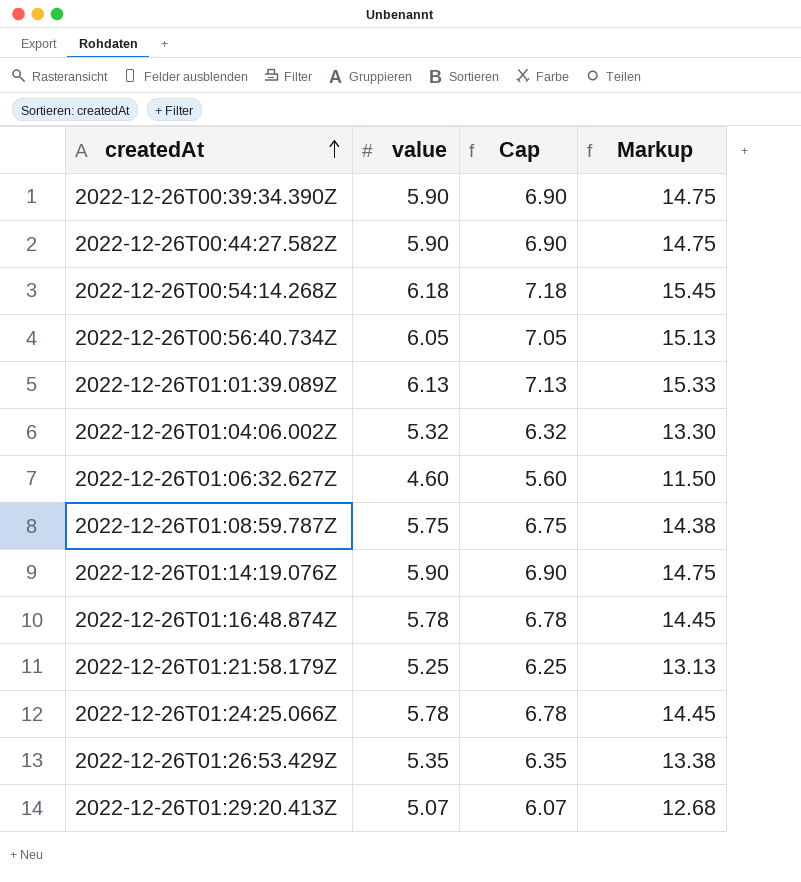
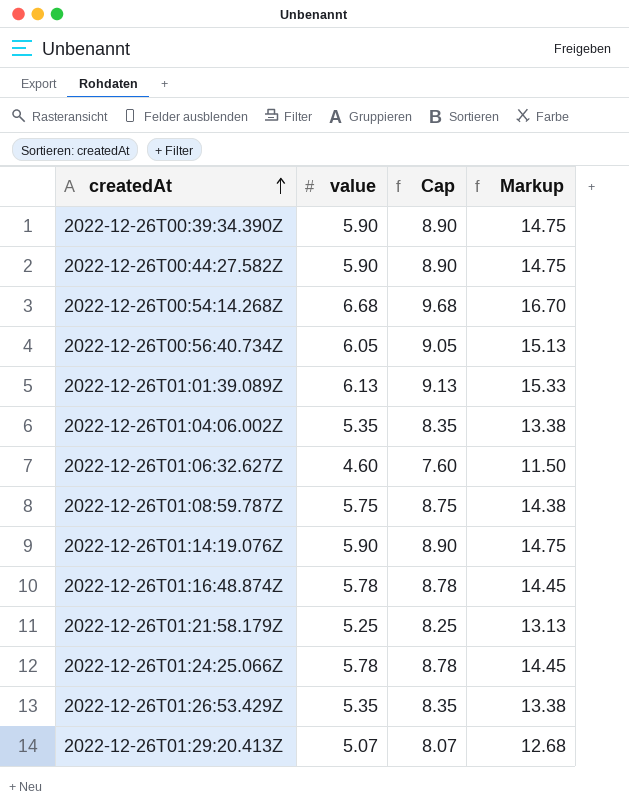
column Cap | formula: [value] + 1 -> [value] + 3
2022-12-26T00:54:14.268Z | value: 6.18 -> 6.68
2022-12-26T00:54:14.268Z | Markup: 15.45 -> 16.70
2022-12-26T01:04:06.002Z | value: 5.32 -> 5.35
2022-12-26T01:04:06.002Z | Markup: 13.30 -> 13.38

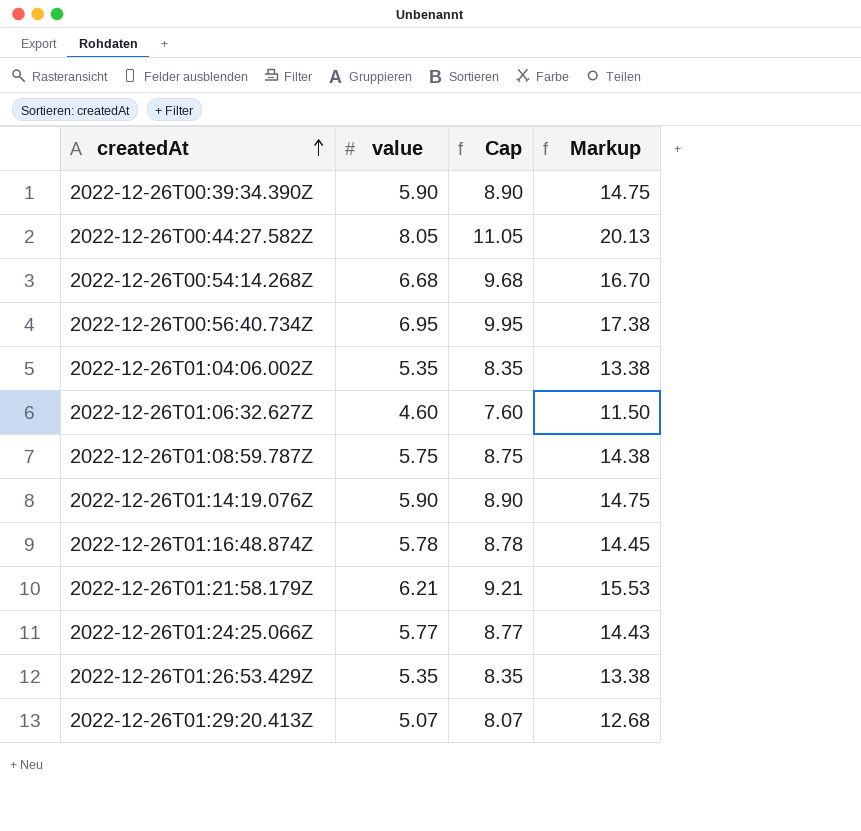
row 2022-12-26T01:01:39.089Z: 6.13 | 9.13 | 15.33 -> none
2022-12-26T00:44:27.582Z | value: 5.90 -> 8.05
2022-12-26T00:44:27.582Z | Cap: 8.90 -> 11.05
2022-12-26T00:44:27.582Z | Markup: 14.75 -> 20.13
2022-12-26T00:56:40.734Z | value: 6.05 -> 6.95
2022-12-26T00:56:40.734Z | Cap: 9.05 -> 9.95
2022-12-26T00:56:40.734Z | Markup: 15.13 -> 17.38
2022-12-26T01:21:58.179Z | value: 5.25 -> 6.21
2022-12-26T01:21:58.179Z | Cap: 8.25 -> 9.21
2022-12-26T01:21:58.179Z | Markup: 13.13 -> 15.53
2022-12-26T01:24:25.066Z | value: 5.78 -> 5.77
2022-12-26T01:24:25.066Z | Cap: 8.78 -> 8.77
2022-12-26T01:24:25.066Z | Markup: 14.45 -> 14.43

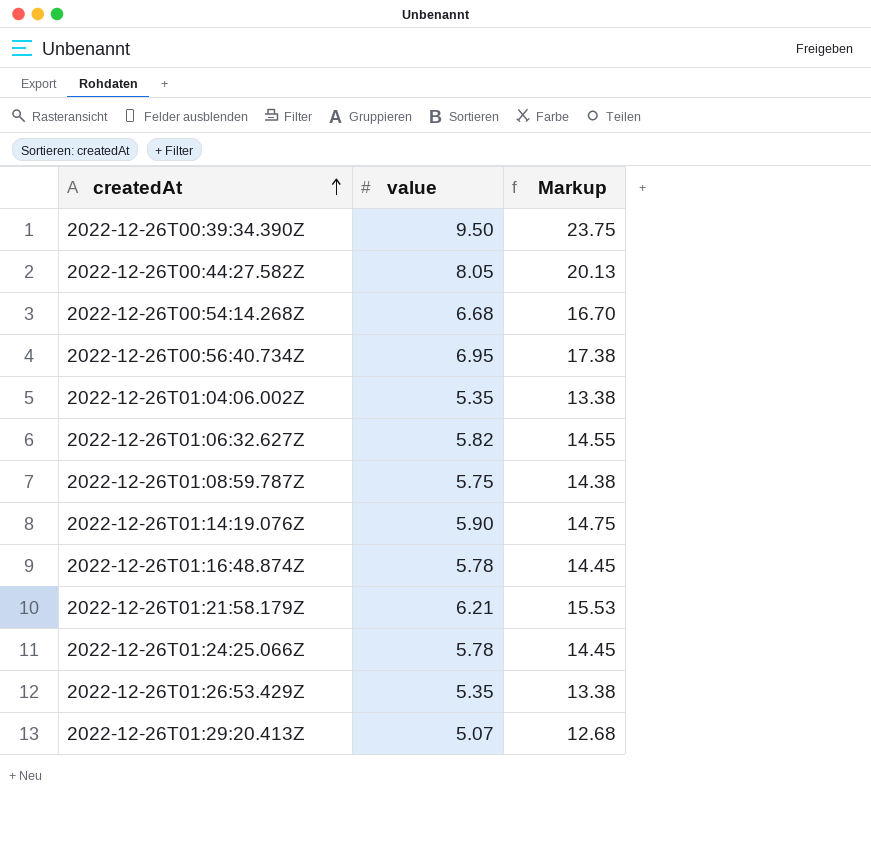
column Cap | formula: [value] + 3 -> none
2022-12-26T00:39:34.390Z | value: 5.90 -> 9.50
2022-12-26T00:39:34.390Z | Markup: 14.75 -> 23.75
2022-12-26T01:06:32.627Z | value: 4.60 -> 5.82
2022-12-26T01:06:32.627Z | Markup: 11.50 -> 14.55
2022-12-26T01:24:25.066Z | value: 5.77 -> 5.78
2022-12-26T01:24:25.066Z | Markup: 14.43 -> 14.45

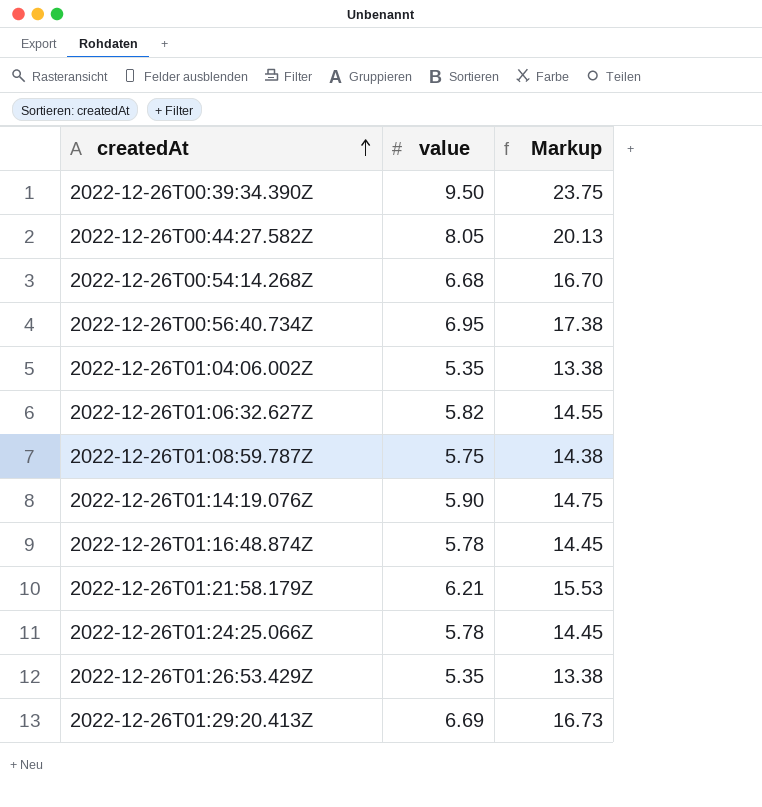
2022-12-26T01:29:20.413Z | value: 5.07 -> 6.69
2022-12-26T01:29:20.413Z | Markup: 12.68 -> 16.73

